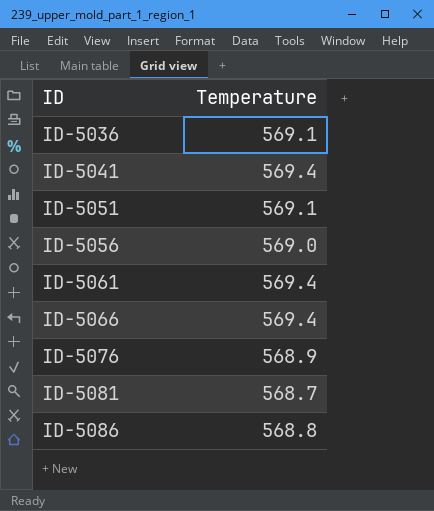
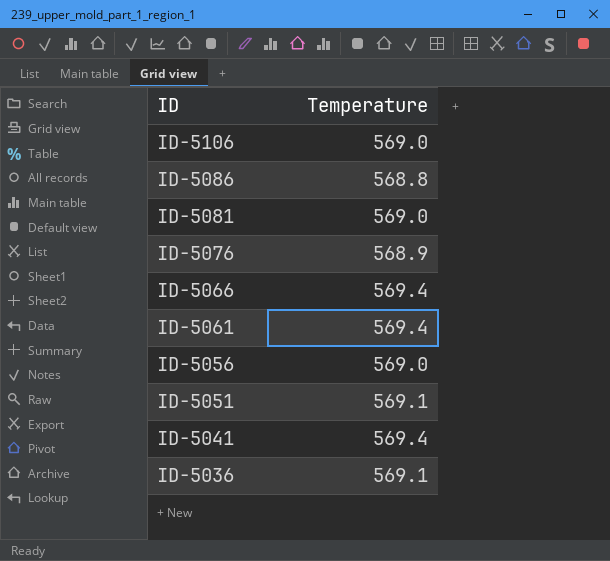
row order: ID ascending -> ID descending
row ID-5106: none -> 569.0
ID-5081 | Temperature: 568.7 -> 569.0

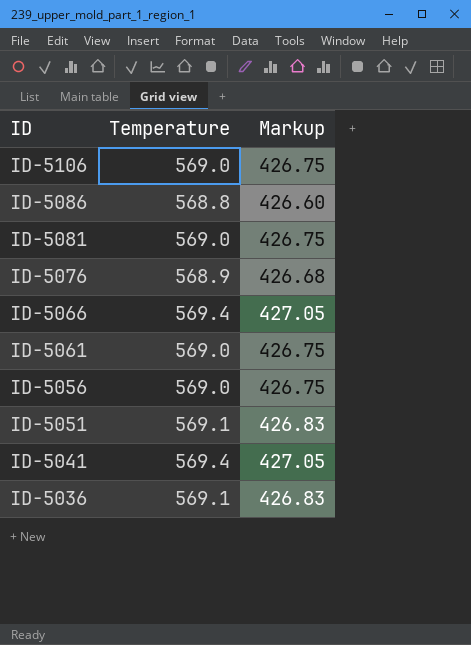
column Markup | formula: none -> [Temperature] * 0.75
ID-5061 | Temperature: 569.4 -> 569.0

